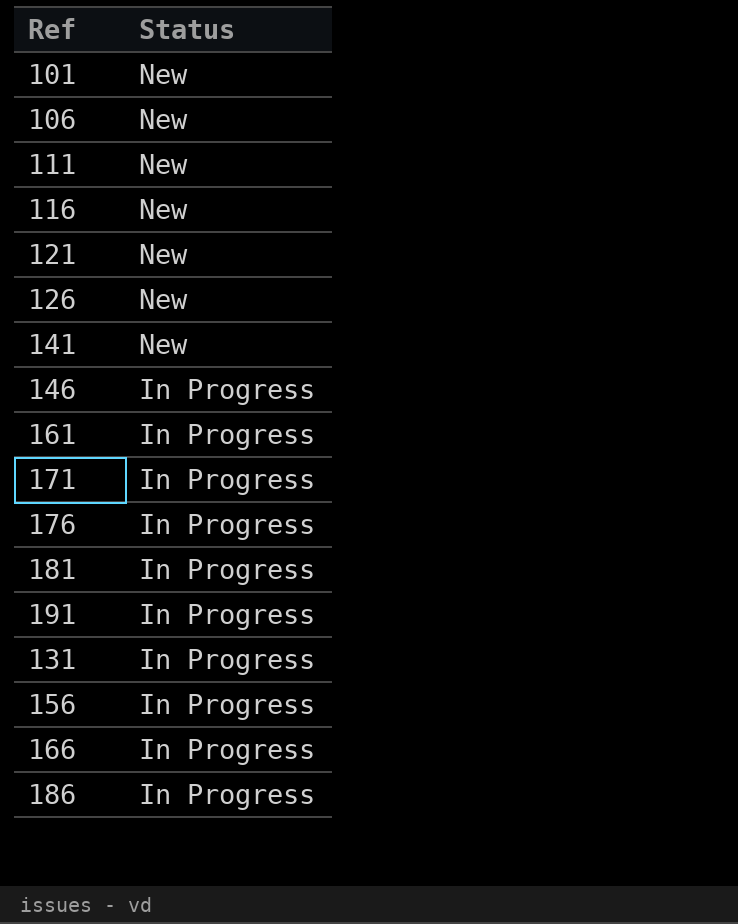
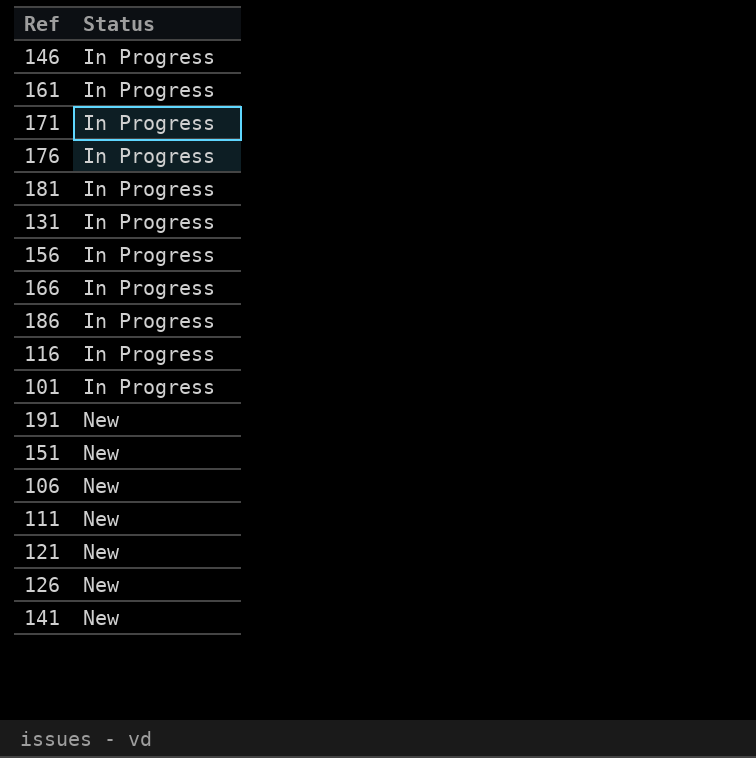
row order: Status descending -> Status ascending
116 | Status: New -> In Progress
101 | Status: New -> In Progress
191 | Status: In Progress -> New
row 151: none -> New

